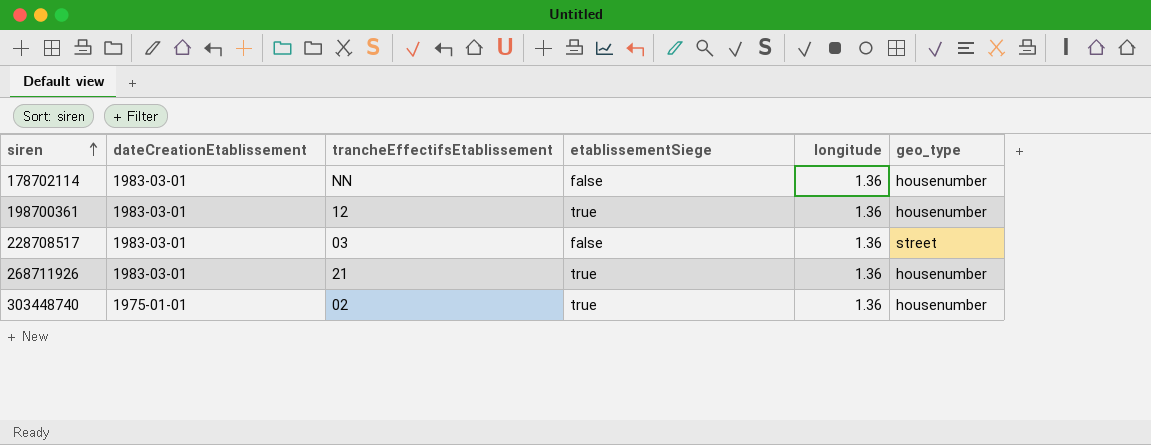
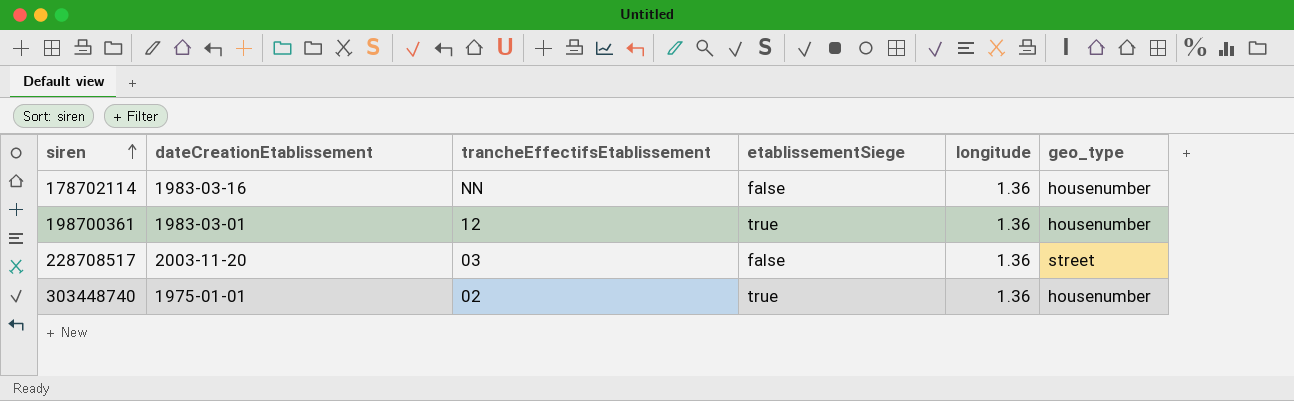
row 268711926: 1983-03-01 | 21 | true | 1.36 | housenumber -> none
178702114 | dateCreationEtablissement: 1983-03-01 -> 1983-03-16
228708517 | dateCreationEtablissement: 1983-03-01 -> 2003-11-20

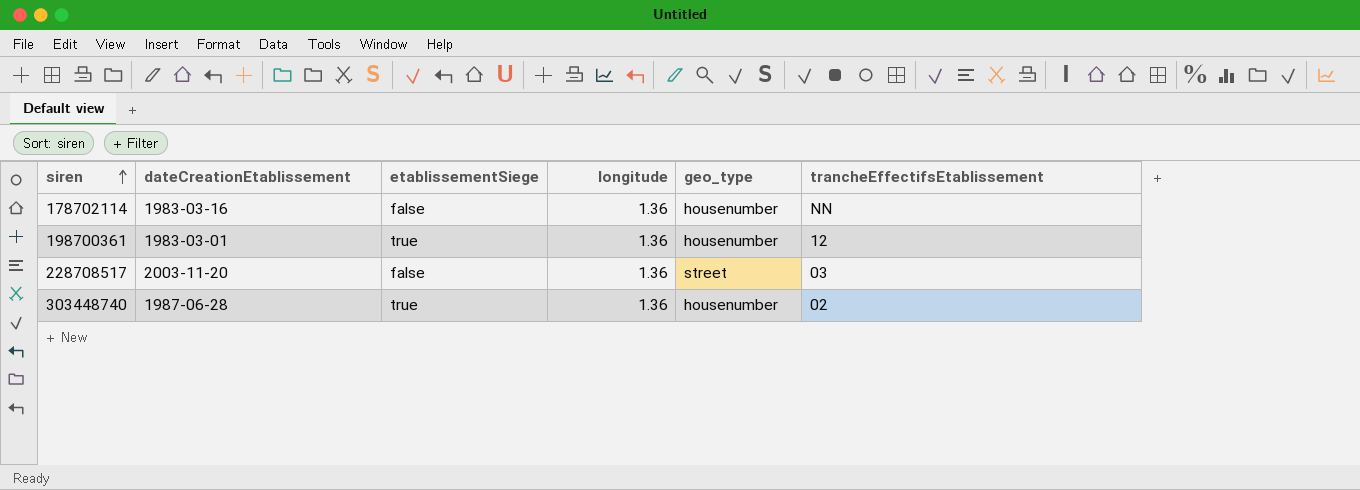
column trancheEffectifsEtablissement | position: 3 -> 6
303448740 | dateCreationEtablissement: 1975-01-01 -> 1987-06-28

